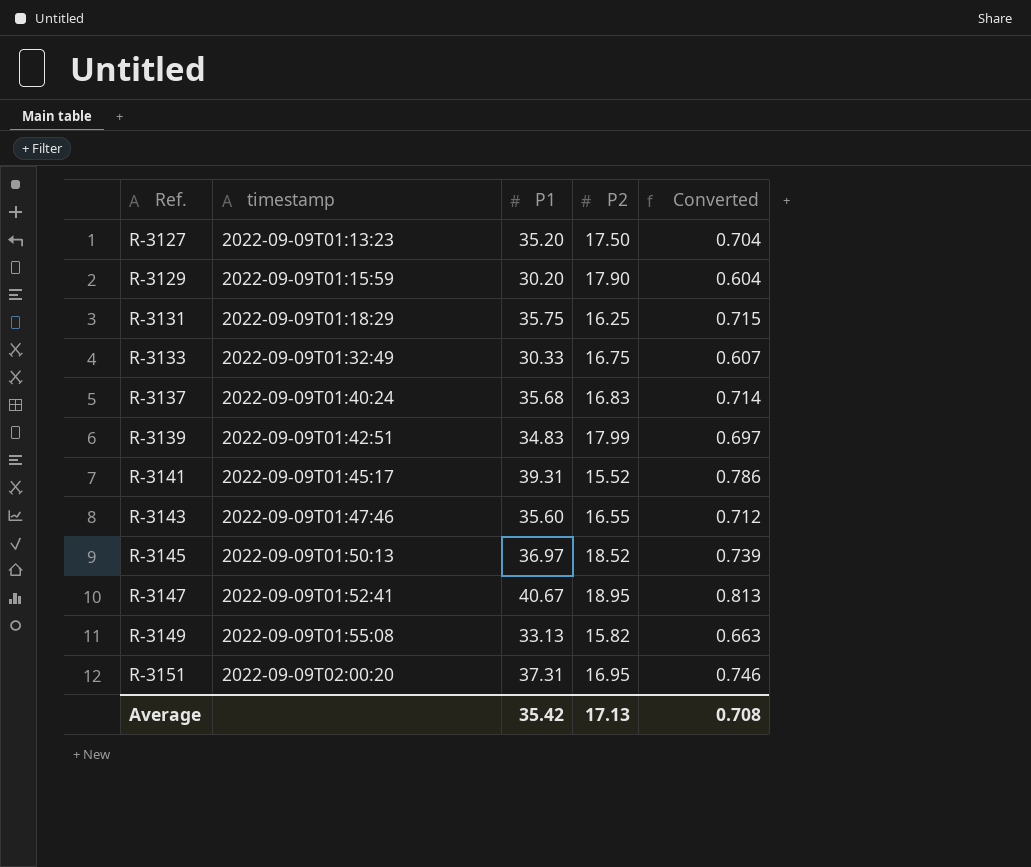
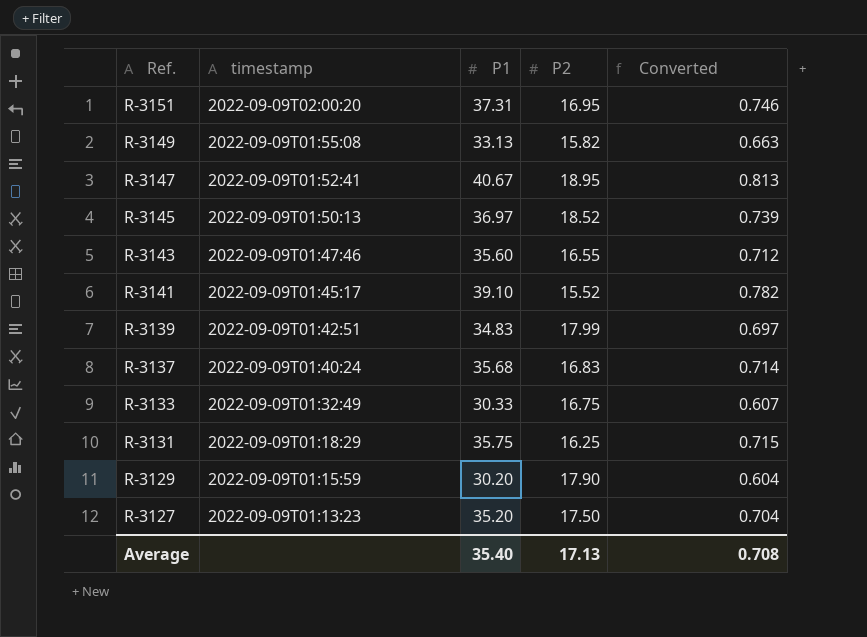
row order: Ref. ascending -> Ref. descending
R-3141 | P1: 39.31 -> 39.10
R-3141 | Converted: 0.786 -> 0.782
Average | P1: 35.42 -> 35.40

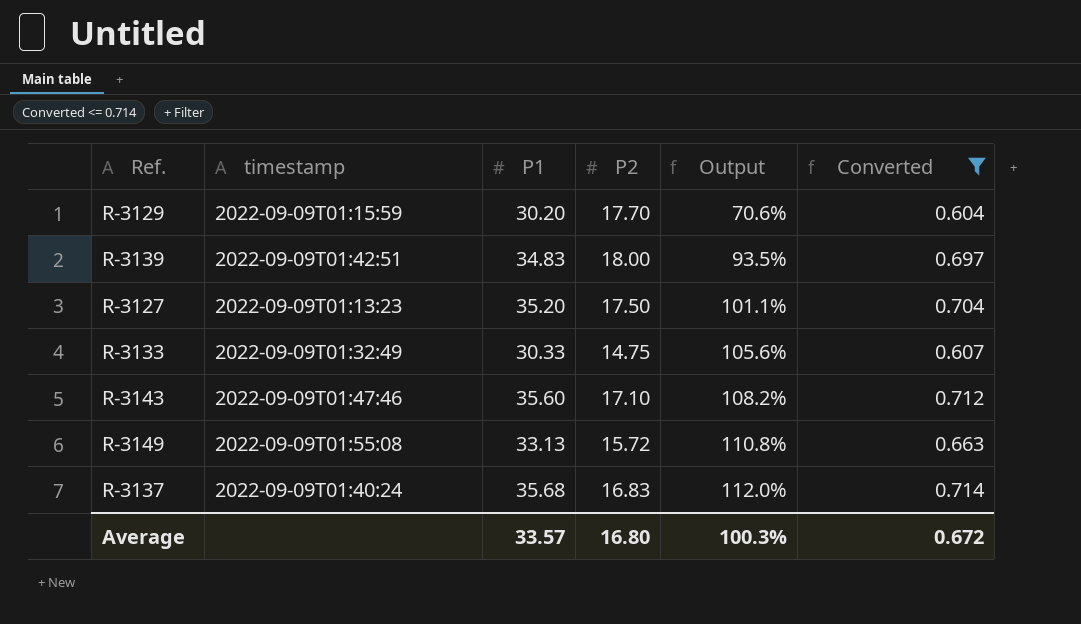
filter: none -> Converted <= 0.714
row order: Ref. descending -> Output ascending
column Output | formula: none -> ([P1] - [P2]) / [P2]
R-3129 | P2: 17.90 -> 17.70
R-3139 | P2: 17.99 -> 18.00
R-3133 | P2: 16.75 -> 14.75
R-3143 | P2: 16.55 -> 17.10
R-3149 | P2: 15.82 -> 15.72
Average | P1: 35.40 -> 33.57
Average | P2: 17.13 -> 16.80
Average | Converted: 0.708 -> 0.672

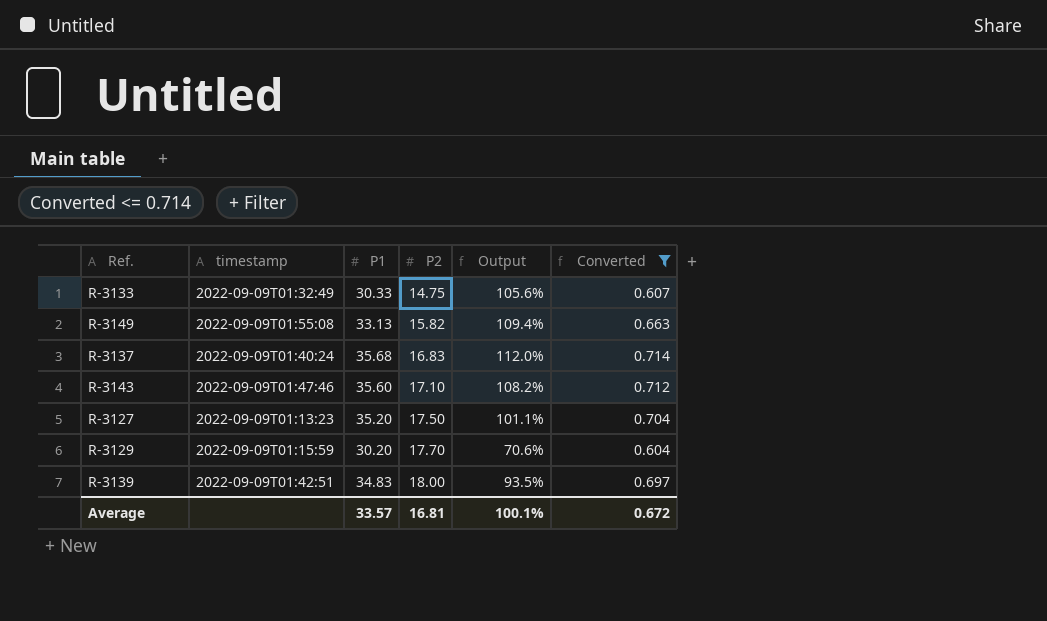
row order: Output ascending -> P2 ascending
R-3149 | P2: 15.72 -> 15.82
R-3149 | Output: 110.8% -> 109.4%
Average | P2: 16.80 -> 16.81
Average | Output: 100.3% -> 100.1%

